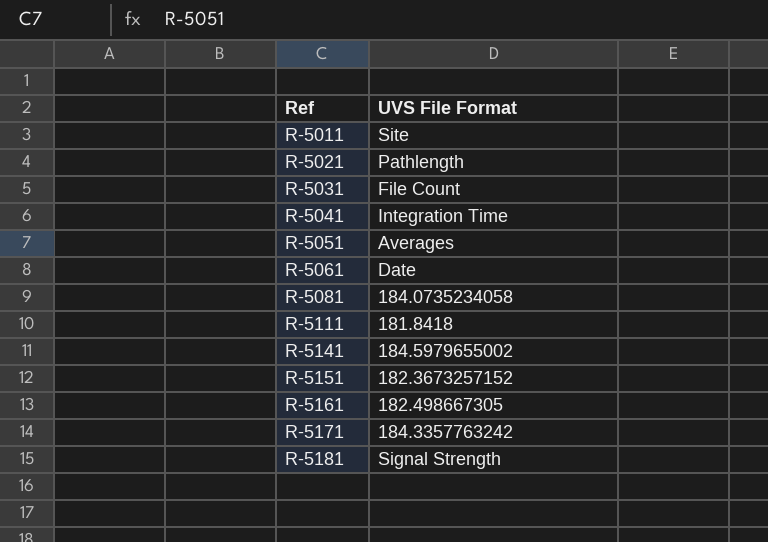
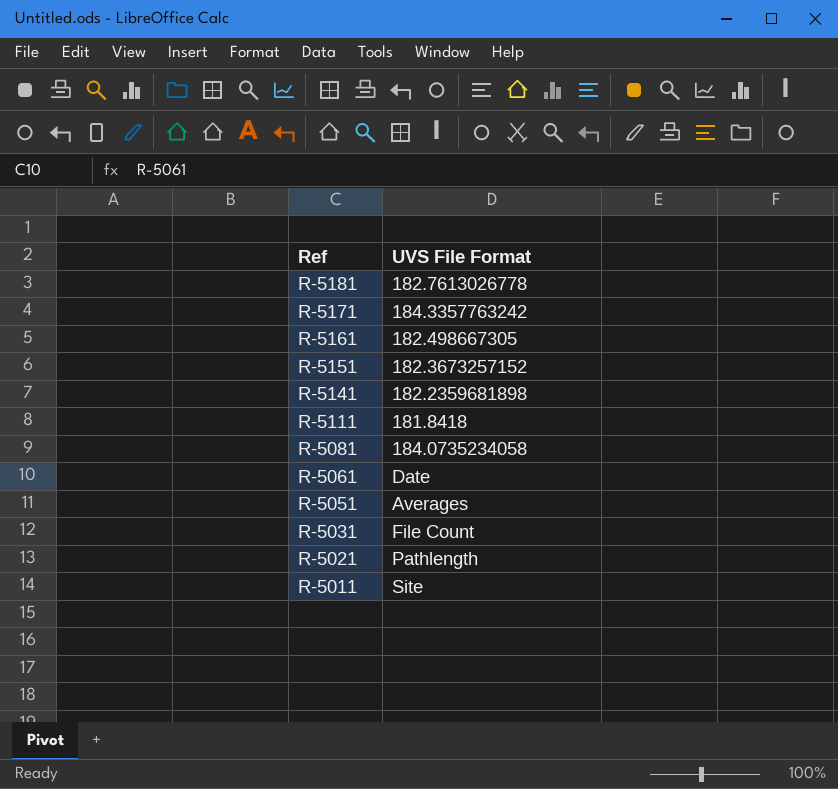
row order: Ref ascending -> Ref descending
row R-5041: Integration Time -> none
R-5181 | UVS File Format: Signal Strength -> 182.7613026778
R-5141 | UVS File Format: 184.5979655002 -> 182.2359681898

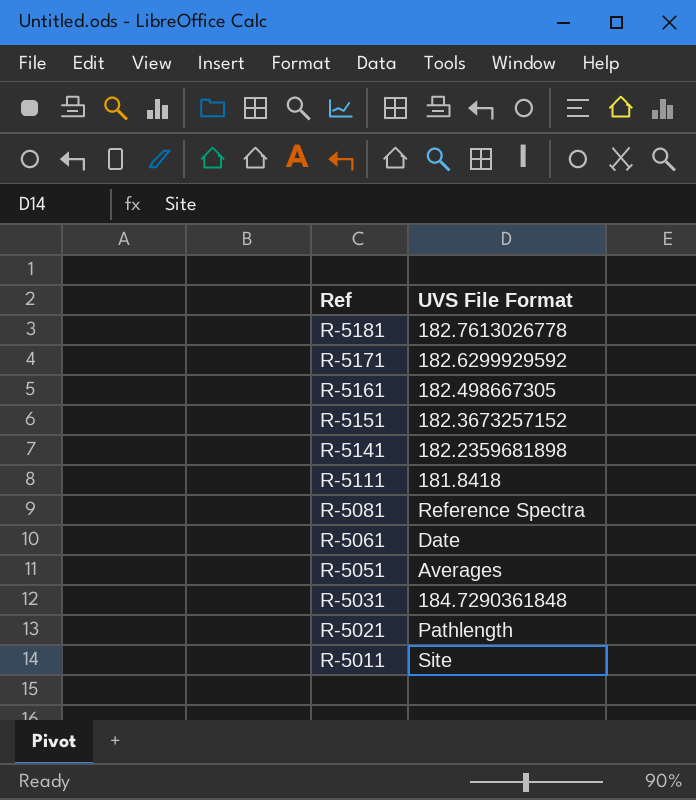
R-5171 | UVS File Format: 184.3357763242 -> 182.6299929592
R-5081 | UVS File Format: 184.0735234058 -> Reference Spectra
R-5031 | UVS File Format: File Count -> 184.7290361848

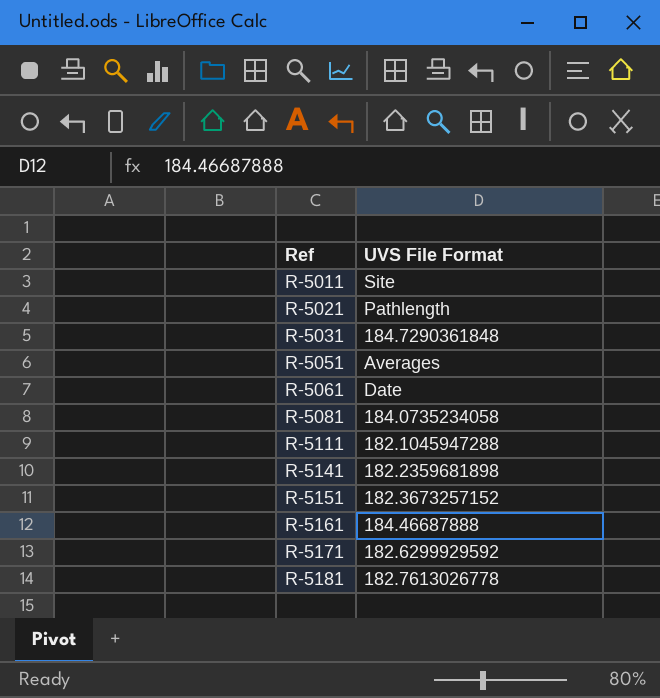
row order: Ref descending -> Ref ascending
R-5081 | UVS File Format: Reference Spectra -> 184.0735234058
R-5111 | UVS File Format: 181.8418 -> 182.1045947288
R-5161 | UVS File Format: 182.498667305 -> 184.46687888

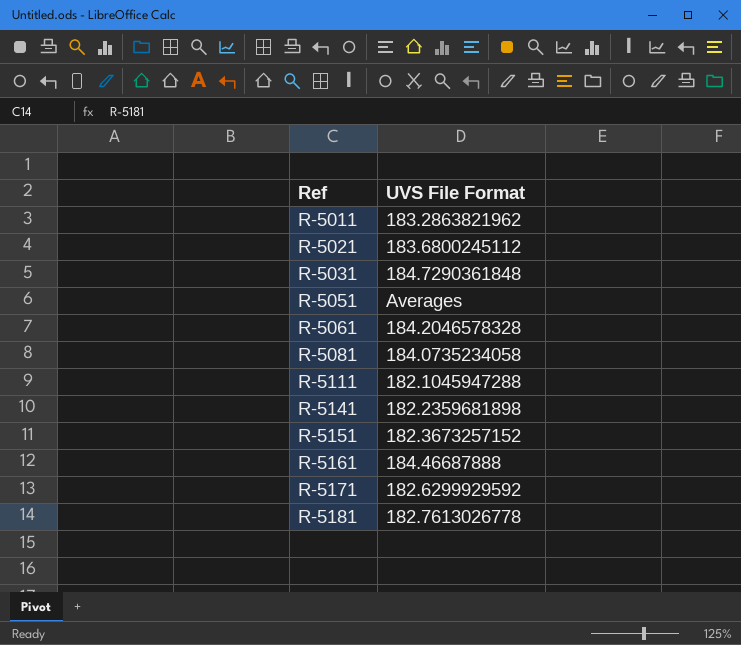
R-5011 | UVS File Format: Site -> 183.2863821962
R-5021 | UVS File Format: Pathlength -> 183.6800245112
R-5061 | UVS File Format: Date -> 184.2046578328

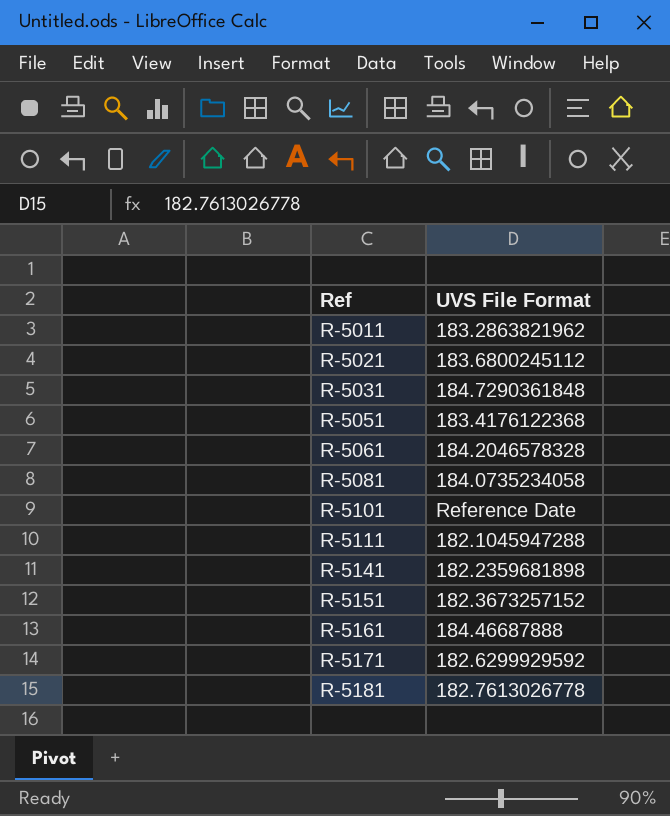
R-5051 | UVS File Format: Averages -> 183.4176122368
row R-5101: none -> Reference Date

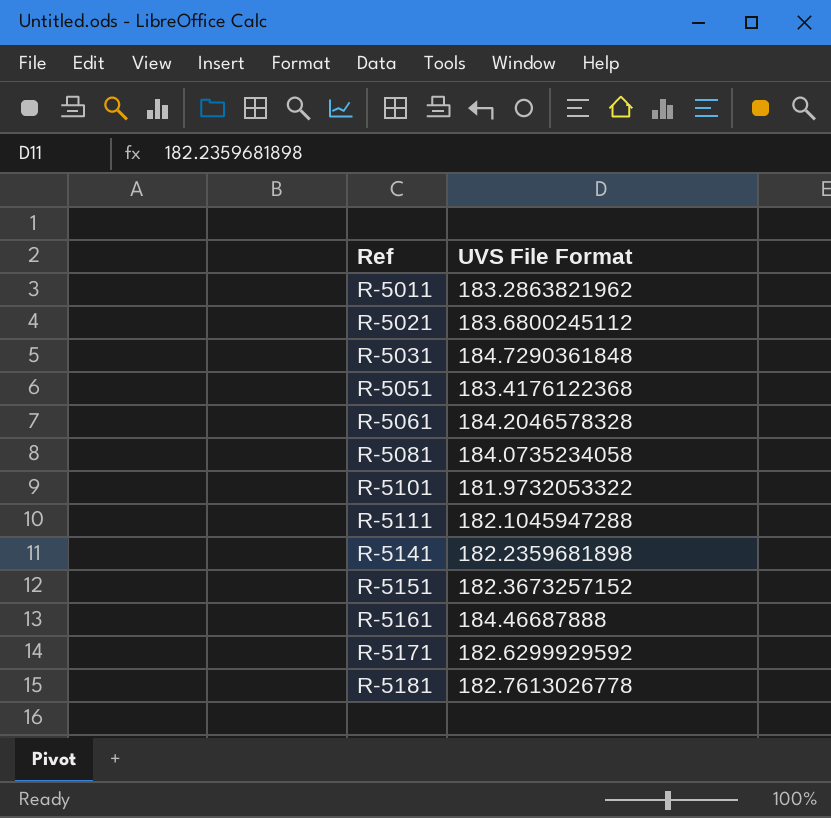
R-5101 | UVS File Format: Reference Date -> 181.9732053322

